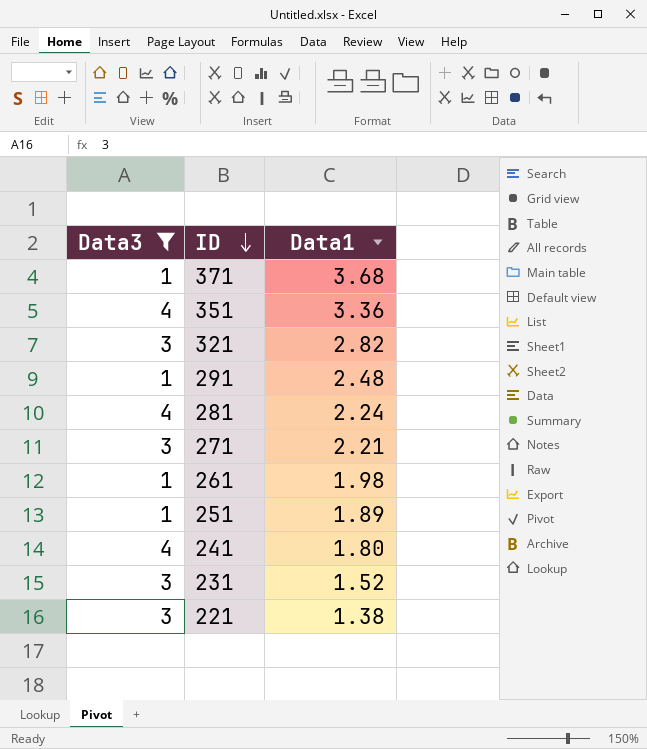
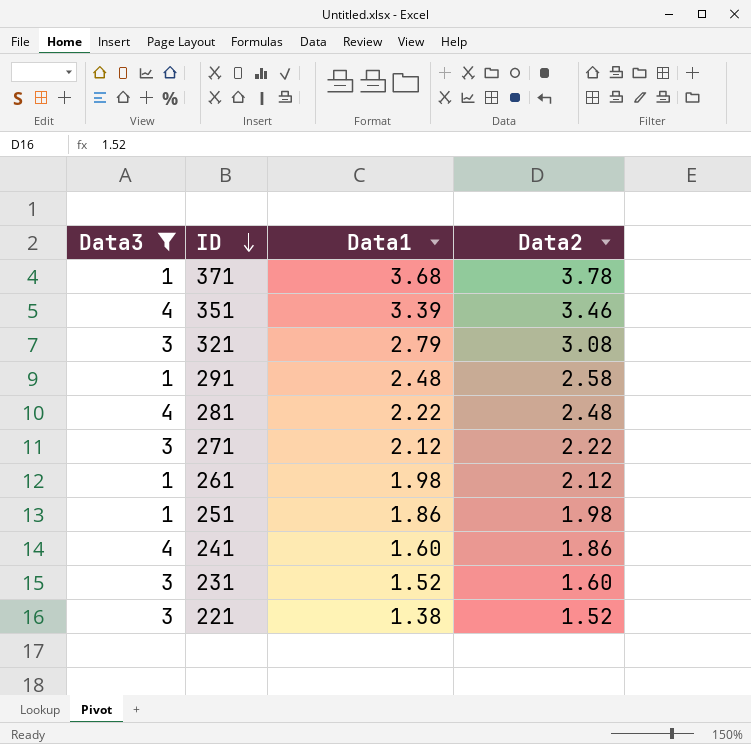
column Data2 | position: none -> 4
351 | Data1: 3.36 -> 3.39
321 | Data1: 2.82 -> 2.79
281 | Data1: 2.24 -> 2.22
271 | Data1: 2.21 -> 2.12
251 | Data1: 1.89 -> 1.86
241 | Data1: 1.80 -> 1.60

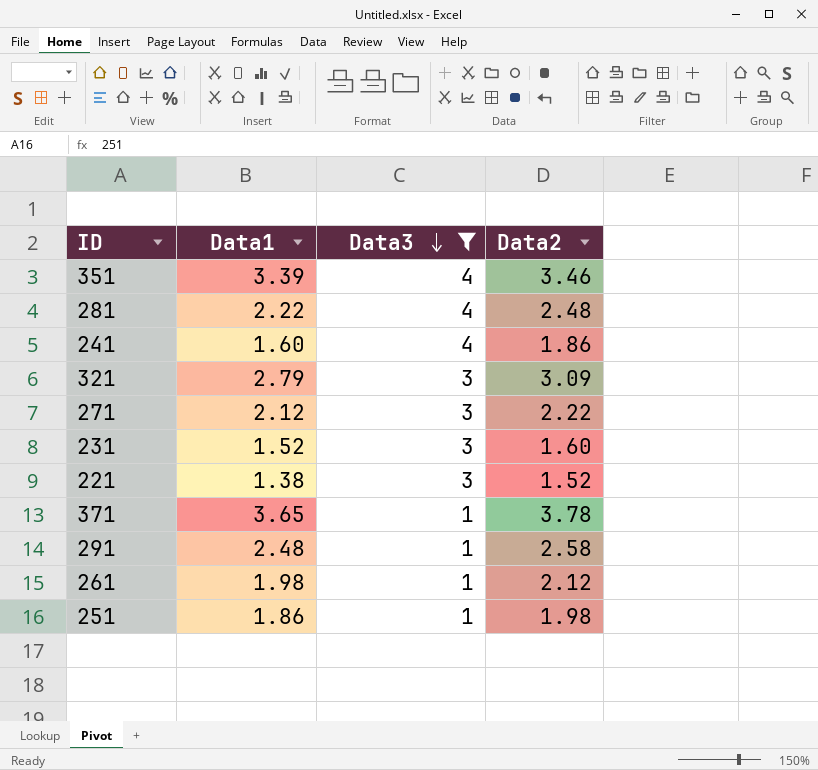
row order: ID descending -> Data3 descending
column Data3 | position: 1 -> 3
321 | Data2: 3.08 -> 3.09
371 | Data1: 3.68 -> 3.65

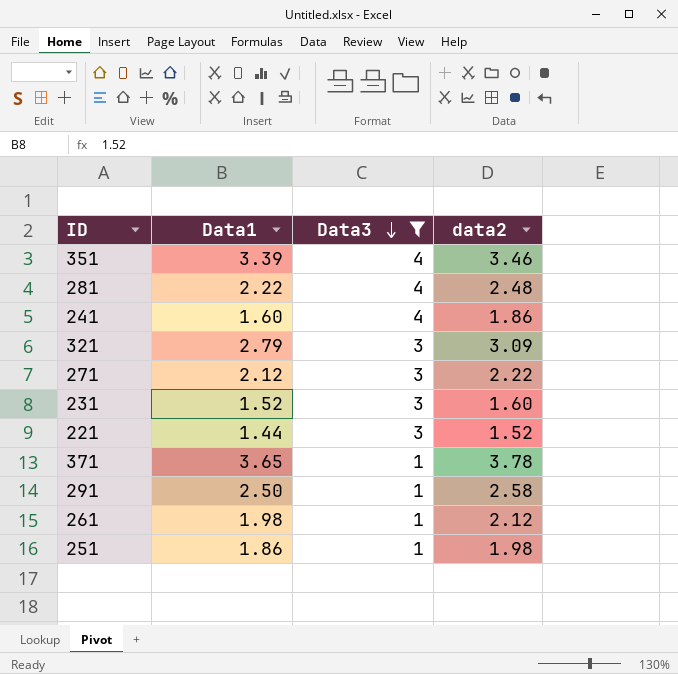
column name: Data2 -> data2
221 | Data1: 1.38 -> 1.44
291 | Data1: 2.48 -> 2.50

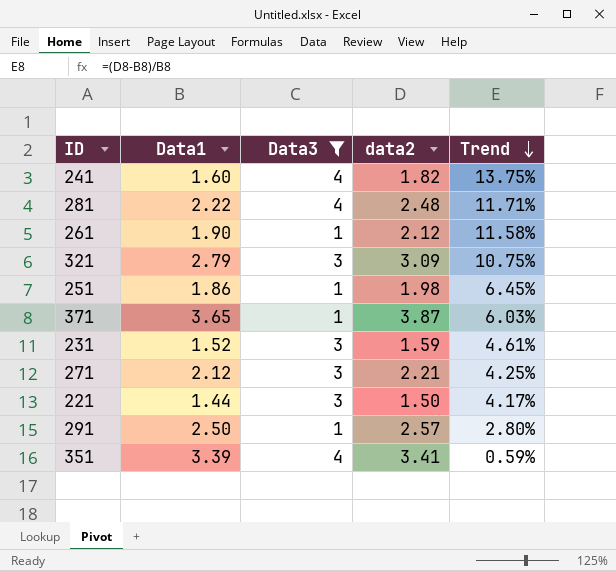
row order: Data3 descending -> Trend descending
column Trend | formula: none -> ([data2] - [Data1]) / [Data1]
241 | data2: 1.86 -> 1.82
261 | Data1: 1.98 -> 1.90
371 | data2: 3.78 -> 3.87
231 | data2: 1.60 -> 1.59
271 | data2: 2.22 -> 2.21
221 | data2: 1.52 -> 1.50
291 | data2: 2.58 -> 2.57
351 | data2: 3.46 -> 3.41

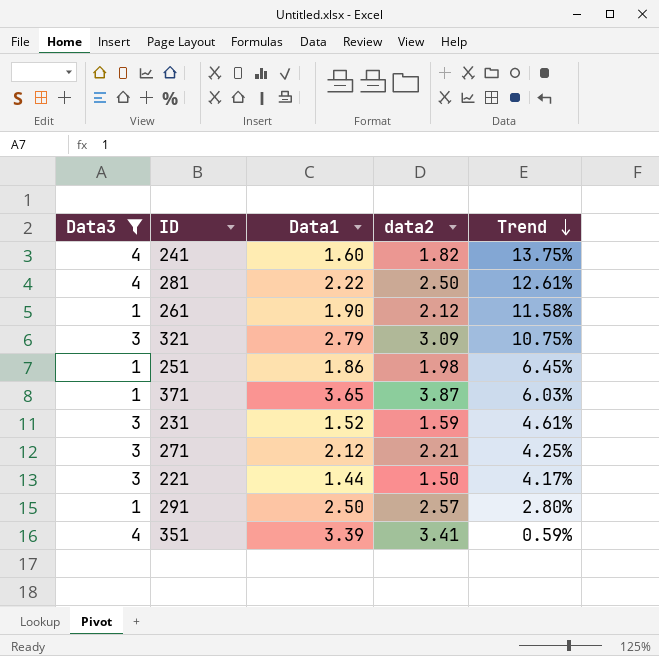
column Data3 | position: 3 -> 1
281 | data2: 2.48 -> 2.50
281 | Trend: 11.71% -> 12.61%

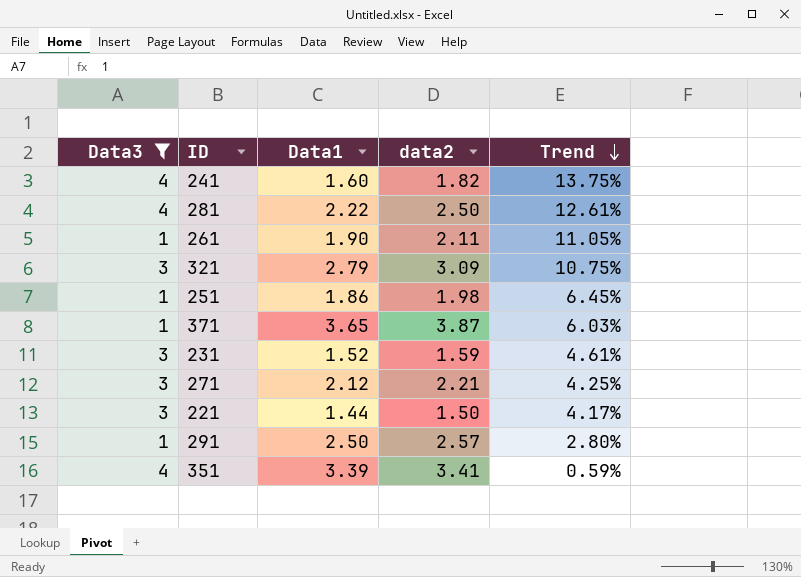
261 | data2: 2.12 -> 2.11
261 | Trend: 11.58% -> 11.05%

